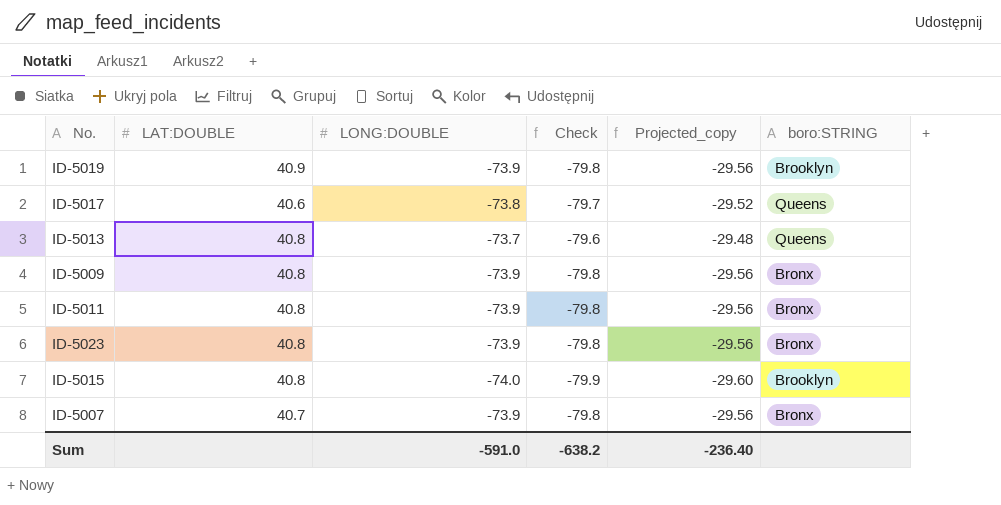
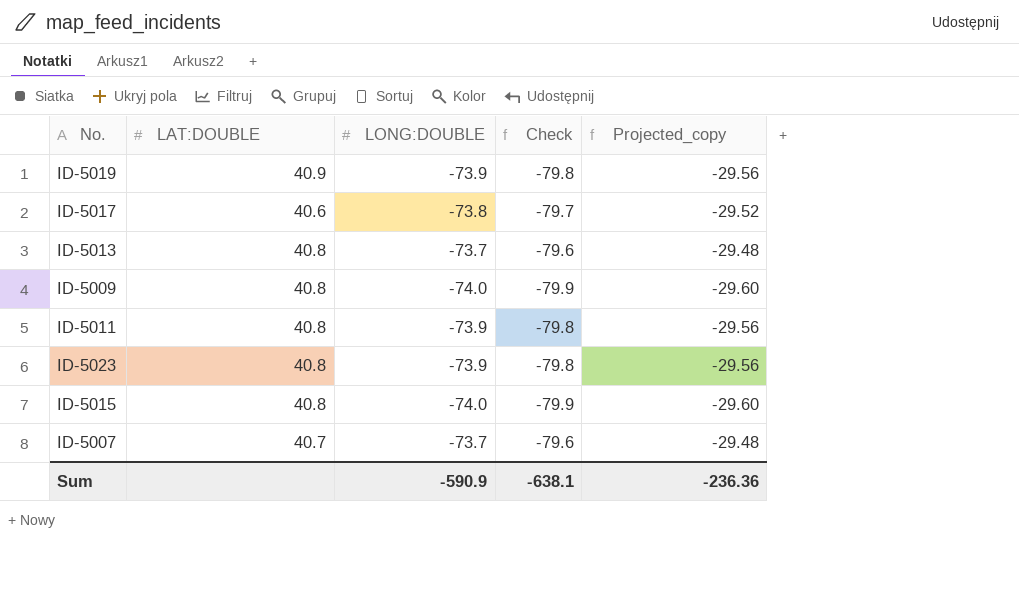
column boro:STRING | position: 6 -> none
ID-5009 | LONG:DOUBLE: -73.9 -> -74.0
ID-5009 | Check: -79.8 -> -79.9
ID-5009 | Projected_copy: -29.56 -> -29.60
ID-5007 | LONG:DOUBLE: -73.9 -> -73.7
ID-5007 | Check: -79.8 -> -79.6
ID-5007 | Projected_copy: -29.56 -> -29.48
Sum | LONG:DOUBLE: -591.0 -> -590.9
Sum | Check: -638.2 -> -638.1
Sum | Projected_copy: -236.40 -> -236.36

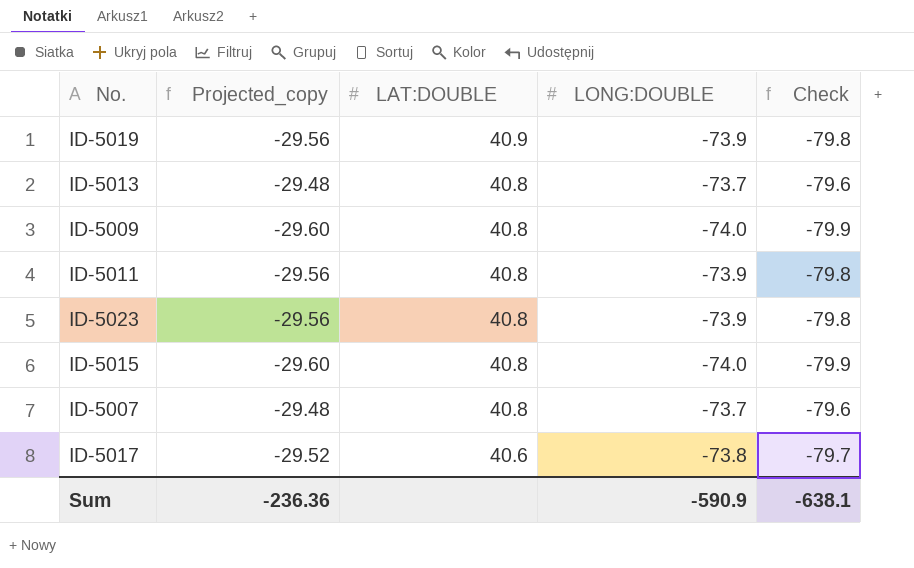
row order: none -> LAT:DOUBLE descending
column Projected_copy | position: 5 -> 2
ID-5007 | LAT:DOUBLE: 40.7 -> 40.8

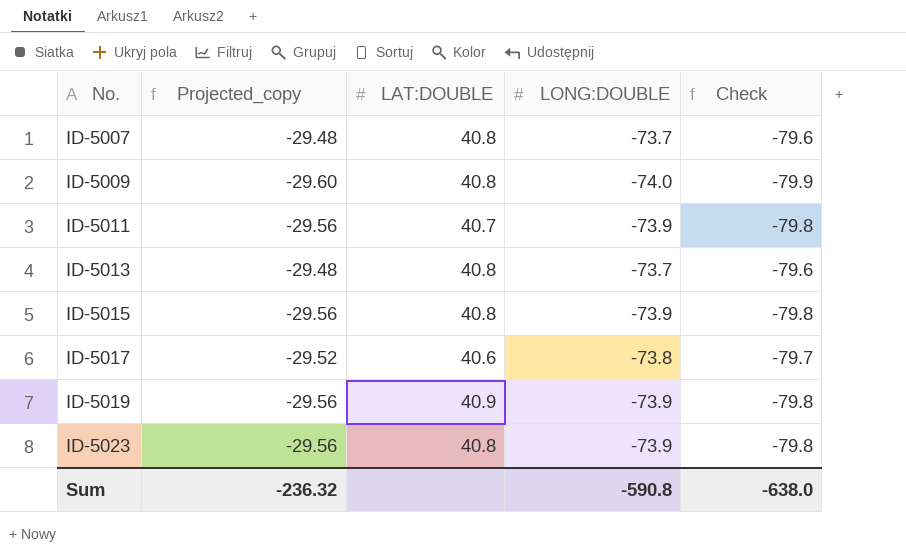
row order: LAT:DOUBLE descending -> No. ascending
ID-5011 | LAT:DOUBLE: 40.8 -> 40.7
ID-5015 | Projected_copy: -29.60 -> -29.56
ID-5015 | LONG:DOUBLE: -74.0 -> -73.9
ID-5015 | Check: -79.9 -> -79.8
Sum | Projected_copy: -236.36 -> -236.32
Sum | LONG:DOUBLE: -590.9 -> -590.8
Sum | Check: -638.1 -> -638.0

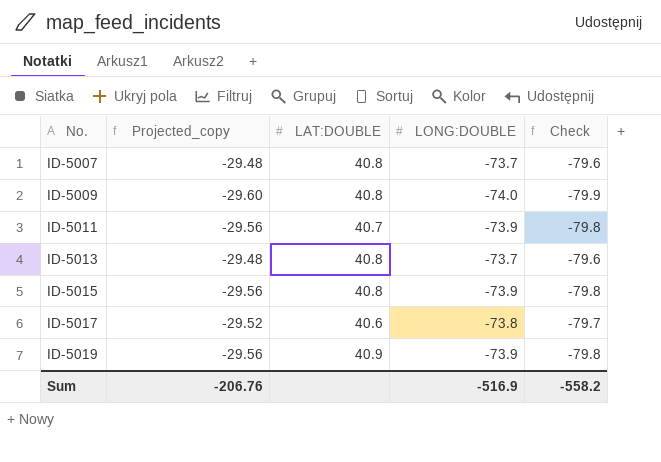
row ID-5023: -29.56 | 40.8 | -73.9 | -79.8 -> none
Sum | Projected_copy: -236.32 -> -206.76
Sum | LONG:DOUBLE: -590.8 -> -516.9
Sum | Check: -638.0 -> -558.2

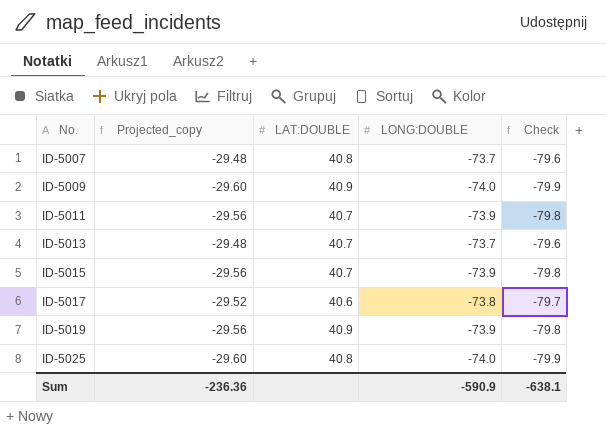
ID-5009 | LAT:DOUBLE: 40.8 -> 40.9
ID-5013 | LAT:DOUBLE: 40.8 -> 40.7
ID-5015 | LAT:DOUBLE: 40.8 -> 40.7
row ID-5025: none -> -29.60 | 40.8 | -74.0 | -79.9
Sum | Projected_copy: -206.76 -> -236.36
Sum | LONG:DOUBLE: -516.9 -> -590.9
Sum | Check: -558.2 -> -638.1

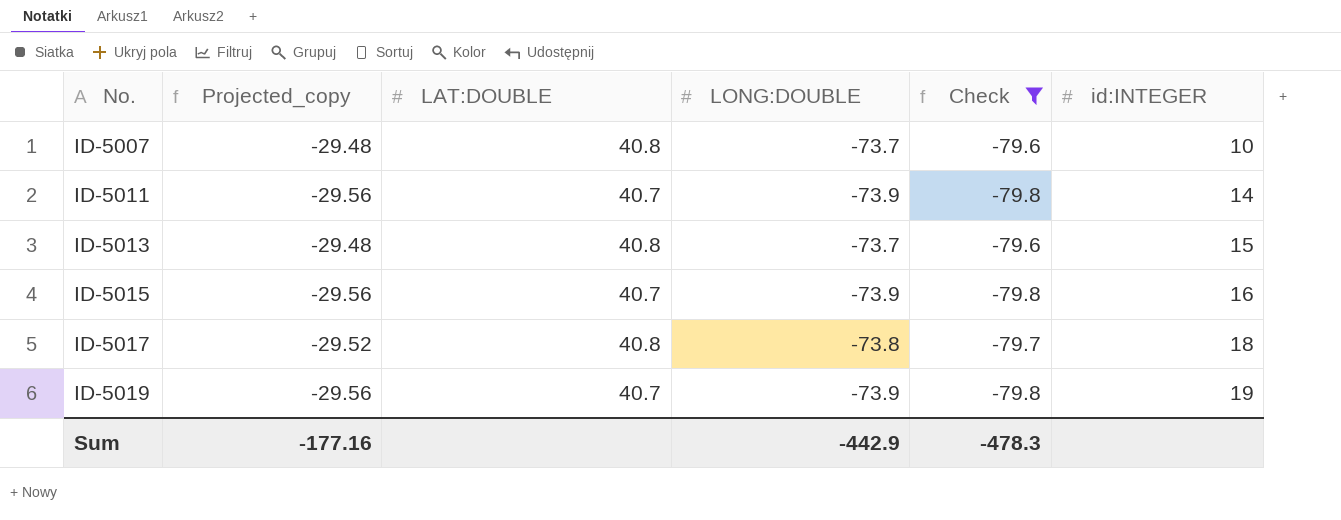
filter: none -> Check != -79.9
column id:INTEGER | position: none -> 6
ID-5013 | LAT:DOUBLE: 40.7 -> 40.8
ID-5017 | LAT:DOUBLE: 40.6 -> 40.8
ID-5019 | LAT:DOUBLE: 40.9 -> 40.7
Sum | Projected_copy: -236.36 -> -177.16
Sum | LONG:DOUBLE: -590.9 -> -442.9
Sum | Check: -638.1 -> -478.3

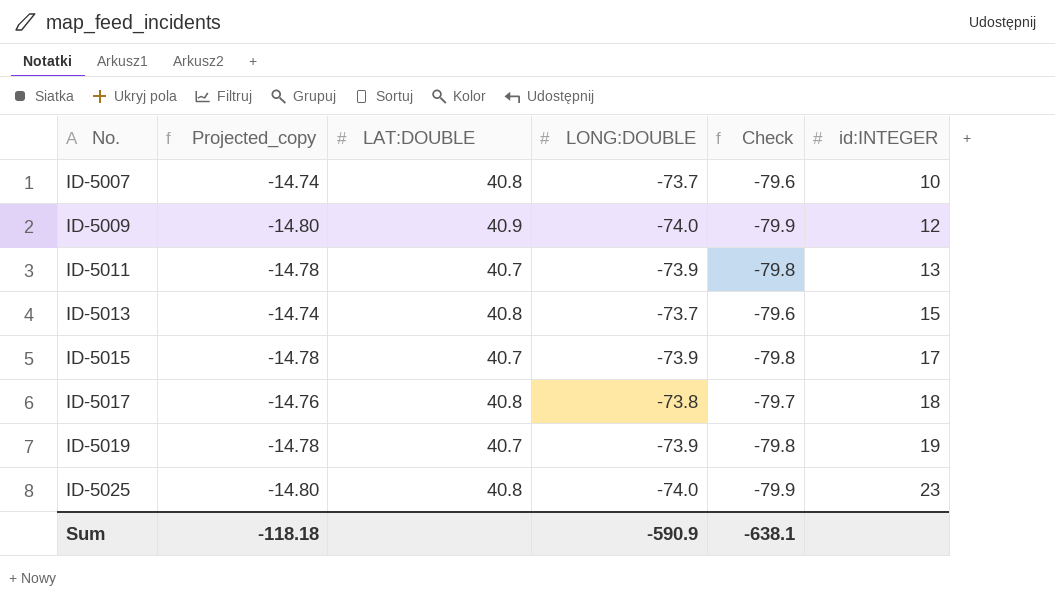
filter: Check != -79.9 -> none
column Projected_copy | formula: [LONG:DOUBLE] * 0.4 -> [LONG:DOUBLE] * 0.2
ID-5011 | id:INTEGER: 14 -> 13
ID-5015 | id:INTEGER: 16 -> 17
Sum | Projected_copy: -177.16 -> -118.18
Sum | LONG:DOUBLE: -442.9 -> -590.9
Sum | Check: -478.3 -> -638.1

